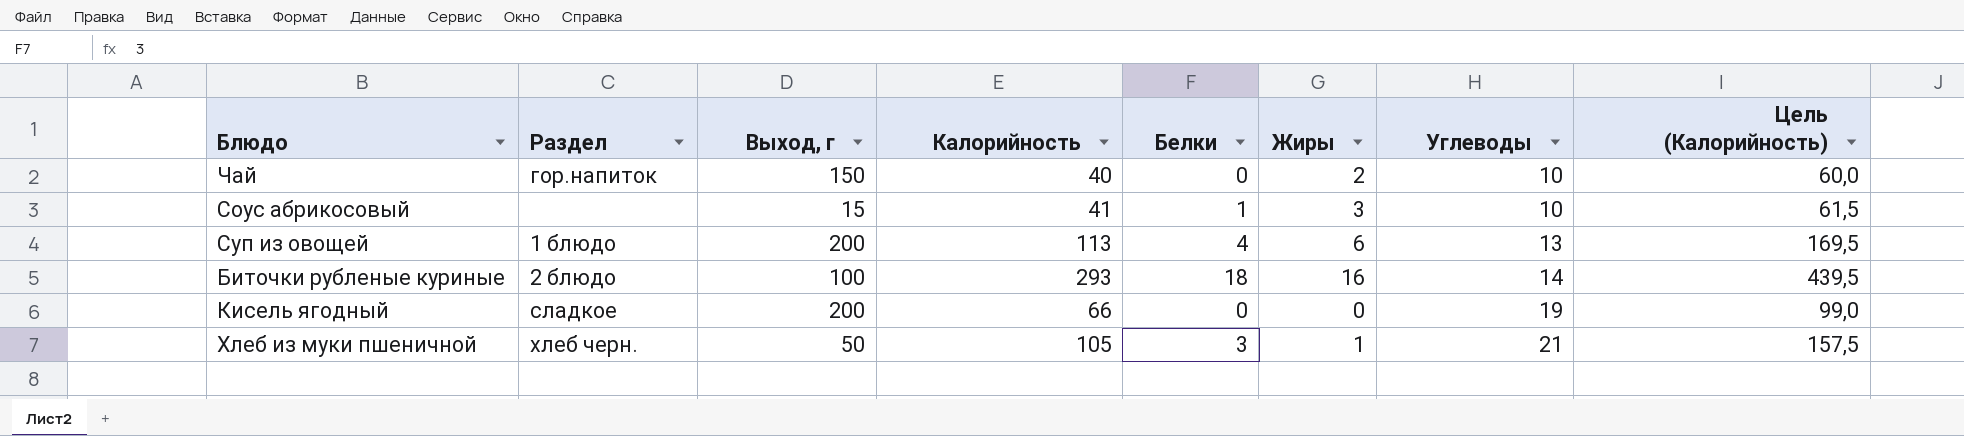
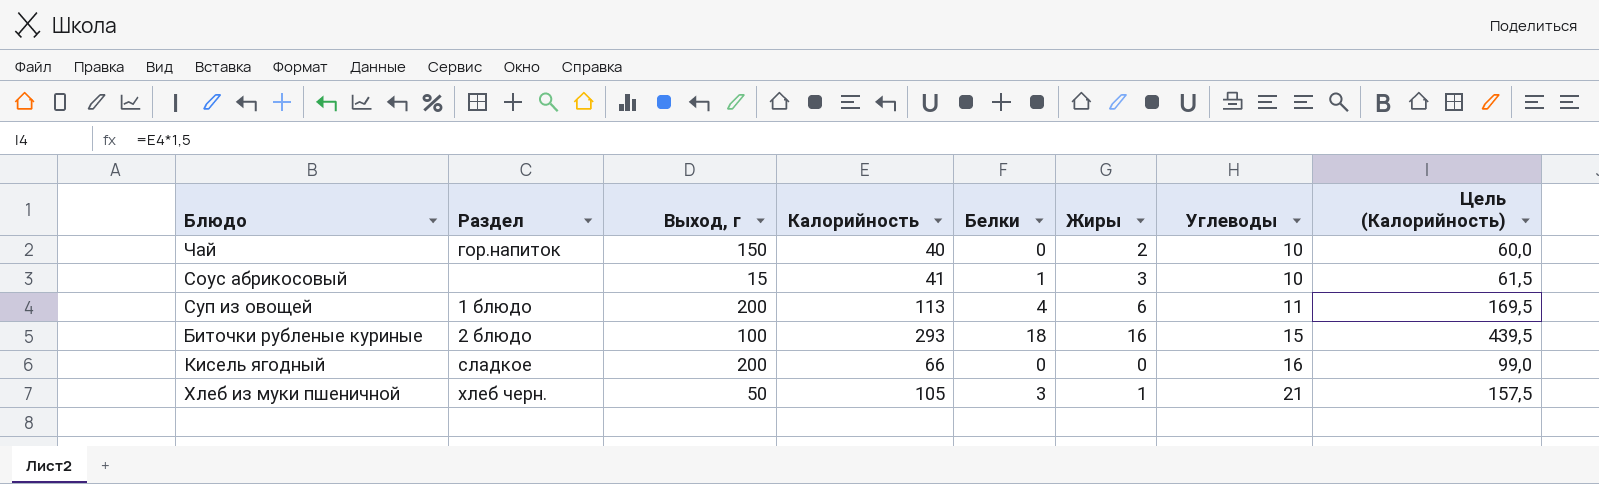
Суп из овощей | Углеводы: 13 -> 11
Биточки рубленые куриные | Углеводы: 14 -> 15
Кисель ягодный | Углеводы: 19 -> 16

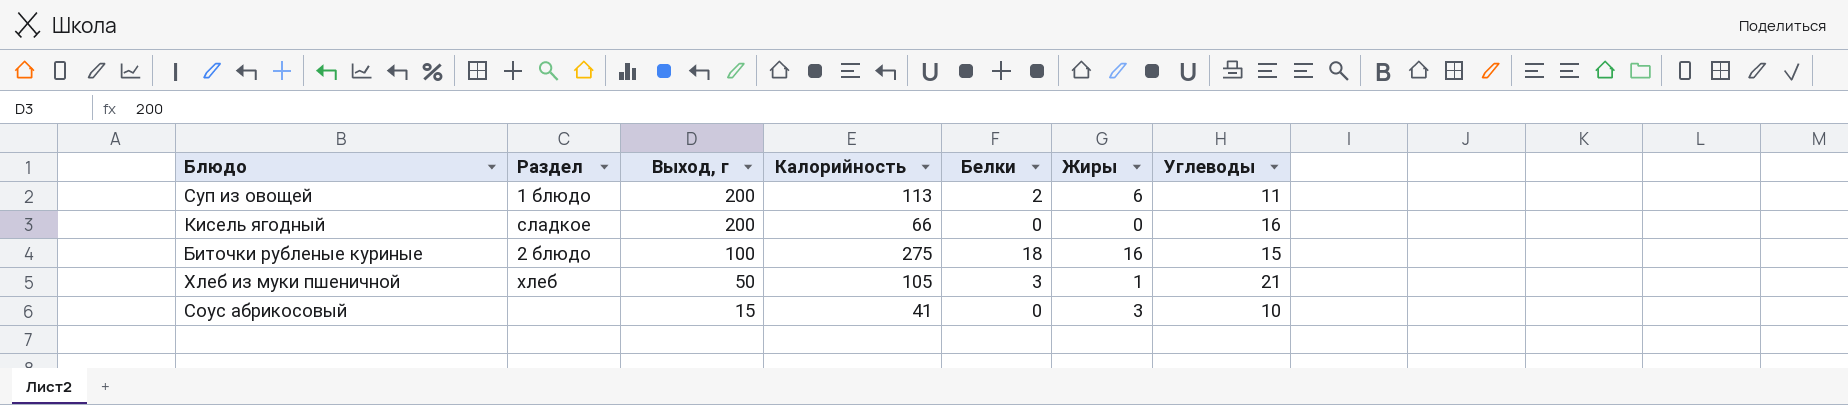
row order: Углеводы ascending -> Выход, г descending
column Цель (Калорийность) | formula: [Калорийность] * 1,5 -> none
row Чай: гор.напиток | 150 | 40 | 0 | 2 | 10 | 60,0 -> none
Суп из овощей | Белки: 4 -> 2
Биточки рубленые куриные | Калорийность: 293 -> 275
Хлеб из муки пшеничной | Раздел: хлеб черн. -> хлеб
Соус абрикосовый | Белки: 1 -> 0

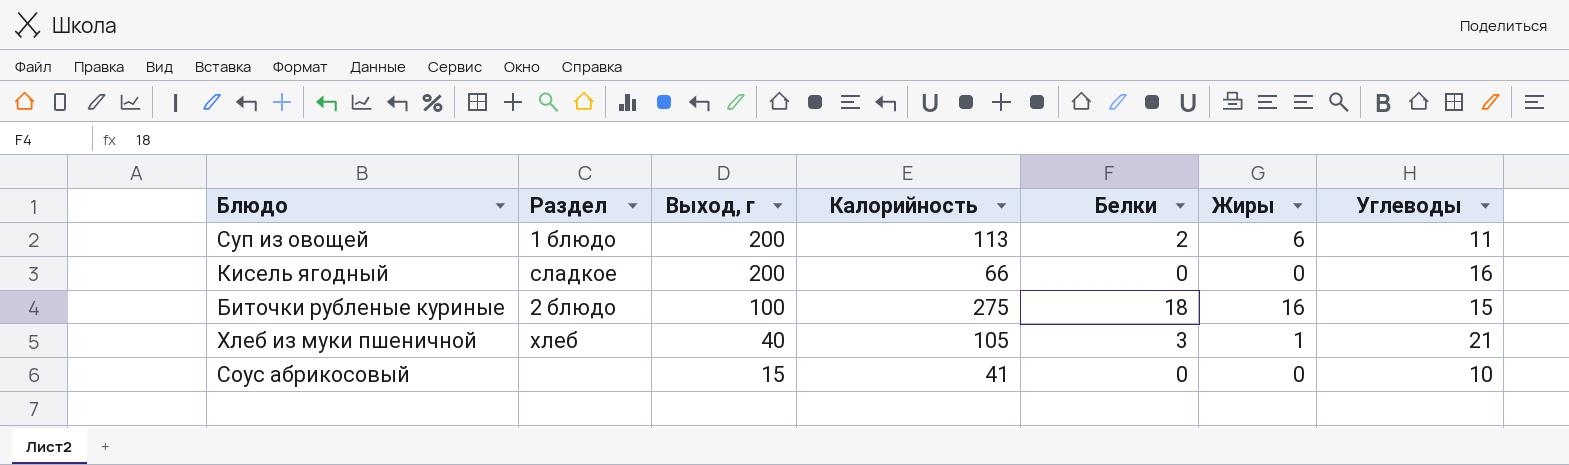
Хлеб из муки пшеничной | Выход, г: 50 -> 40
Соус абрикосовый | Жиры: 3 -> 0

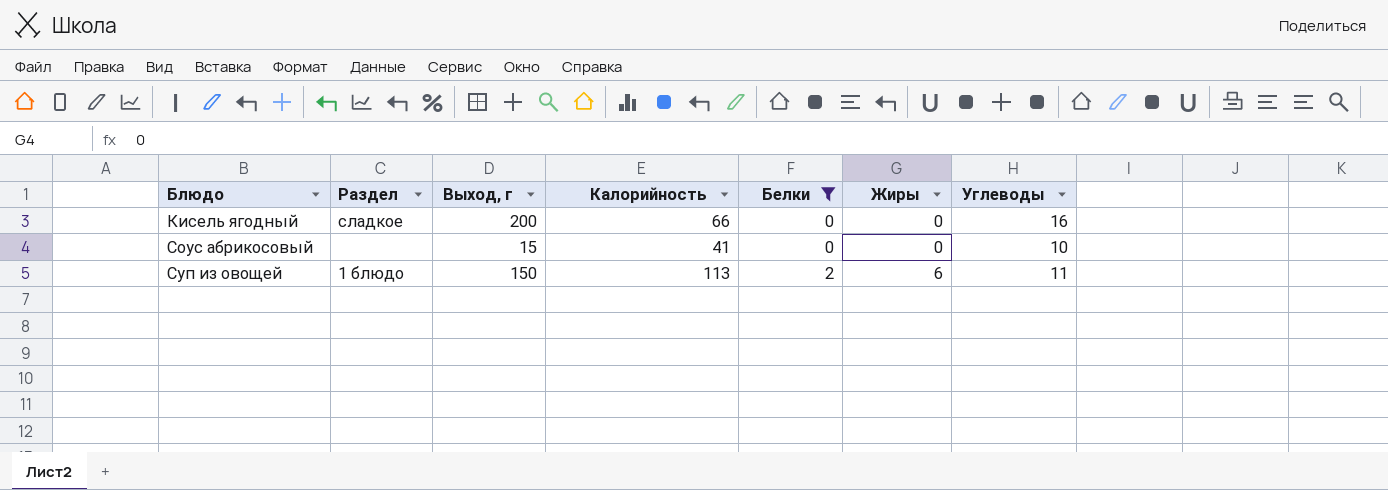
filter: none -> Белки <= 2
row order: Выход, г descending -> Блюдо ascending
Суп из овощей | Выход, г: 200 -> 150

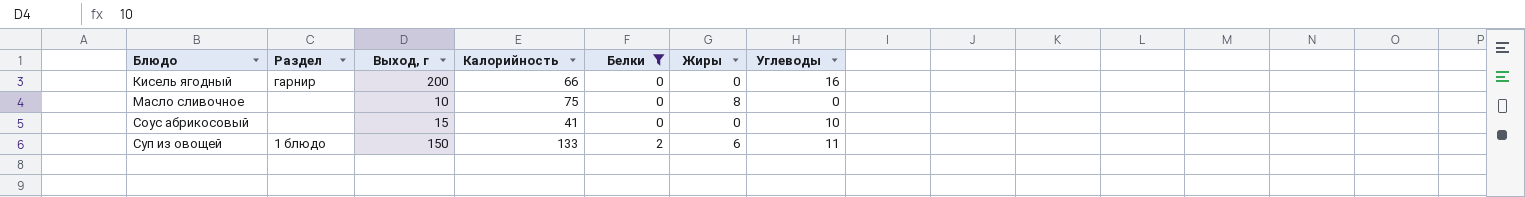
Кисель ягодный | Раздел: сладкое -> гарнир
row Масло сливочное: none -> none | 10 | 75 | 0 | 8 | 0
Суп из овощей | Калорийность: 113 -> 133

